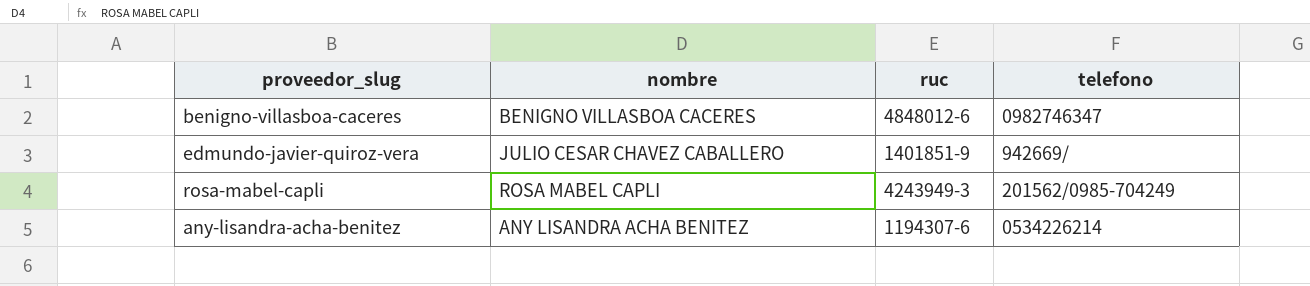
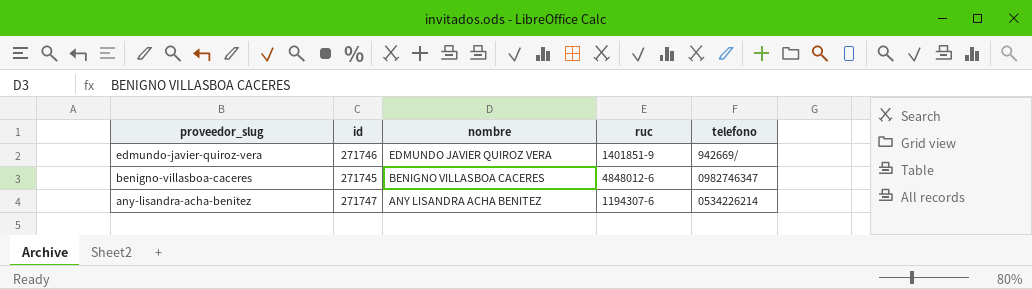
row order: none -> proveedor_slug descending
column id | position: none -> 2
row rosa-mabel-capli: ROSA MABEL CAPLI | 4243949-3 | 201562/0985-704249 -> none
edmundo-javier-quiroz-vera | nombre: JULIO CESAR CHAVEZ CABALLERO -> EDMUNDO JAVIER QUIROZ VERA

